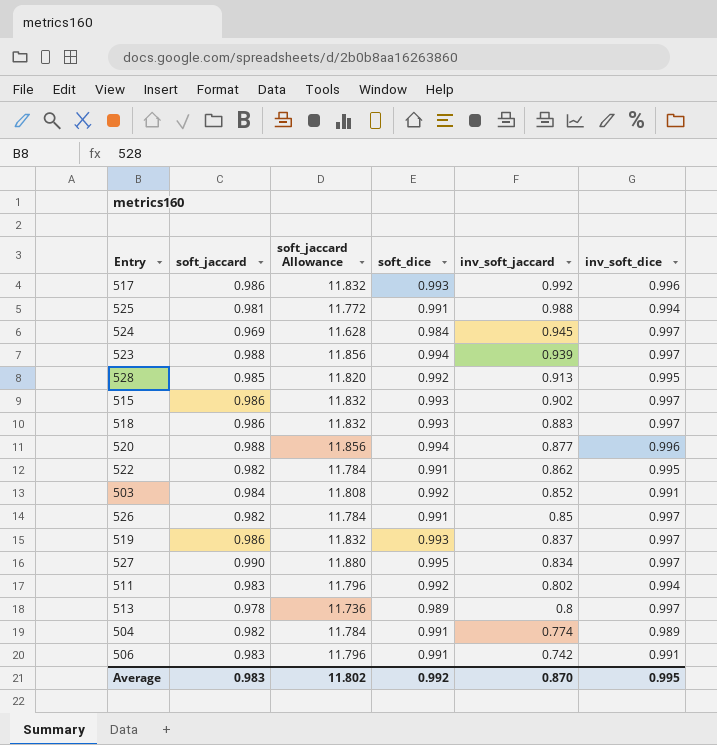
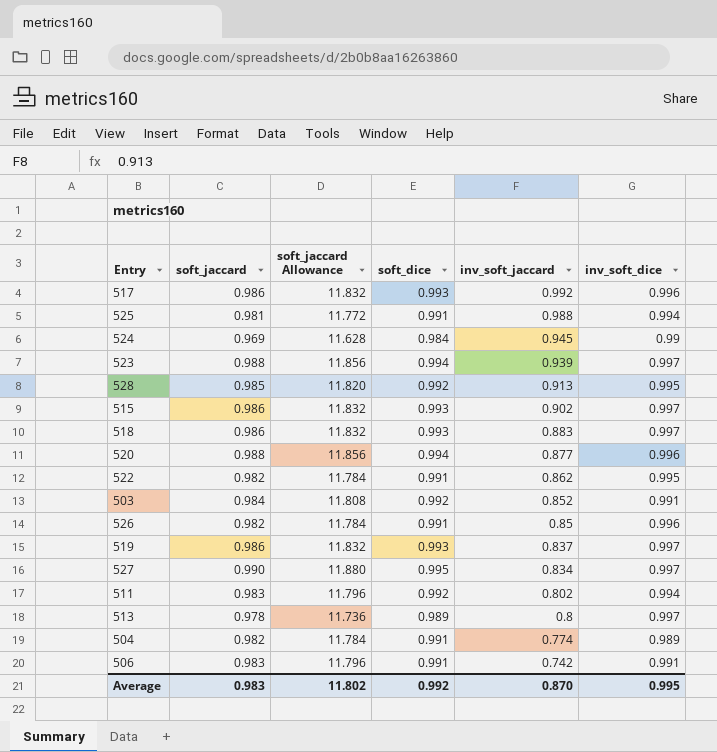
524 | inv_soft_dice: 0.997 -> 0.99
526 | inv_soft_dice: 0.997 -> 0.996

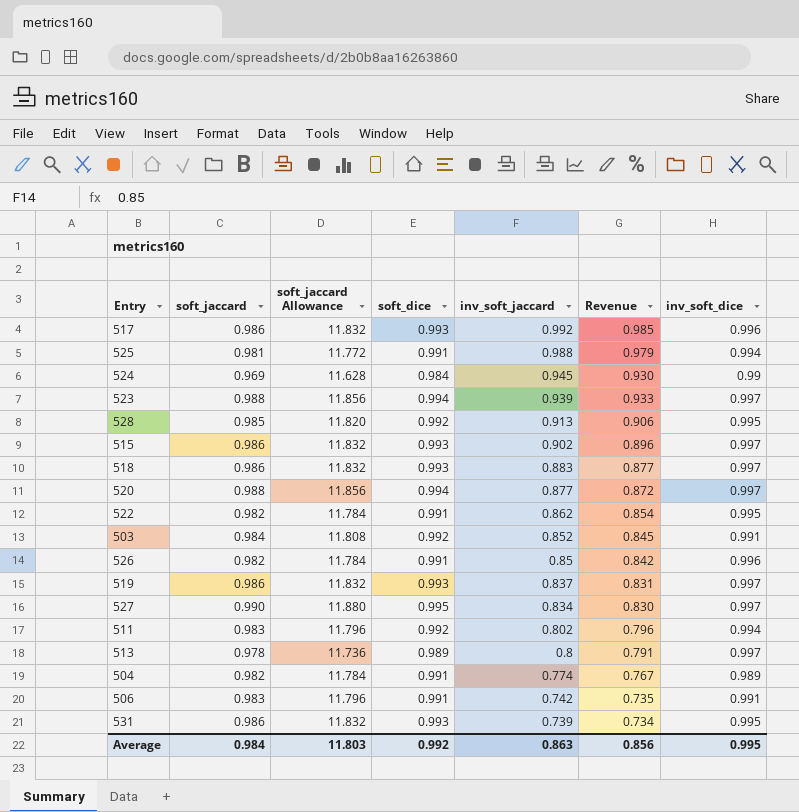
column Revenue | formula: none -> [soft_dice] * [inv_soft_jaccard]
520 | inv_soft_dice: 0.996 -> 0.997
row 531: none -> 0.986 | 11.832 | 0.993 | 0.739 | 0.734 | 0.995
Average | soft_jaccard: 0.983 -> 0.984
Average | soft_jaccard Allowance: 11.802 -> 11.803
Average | inv_soft_jaccard: 0.870 -> 0.863

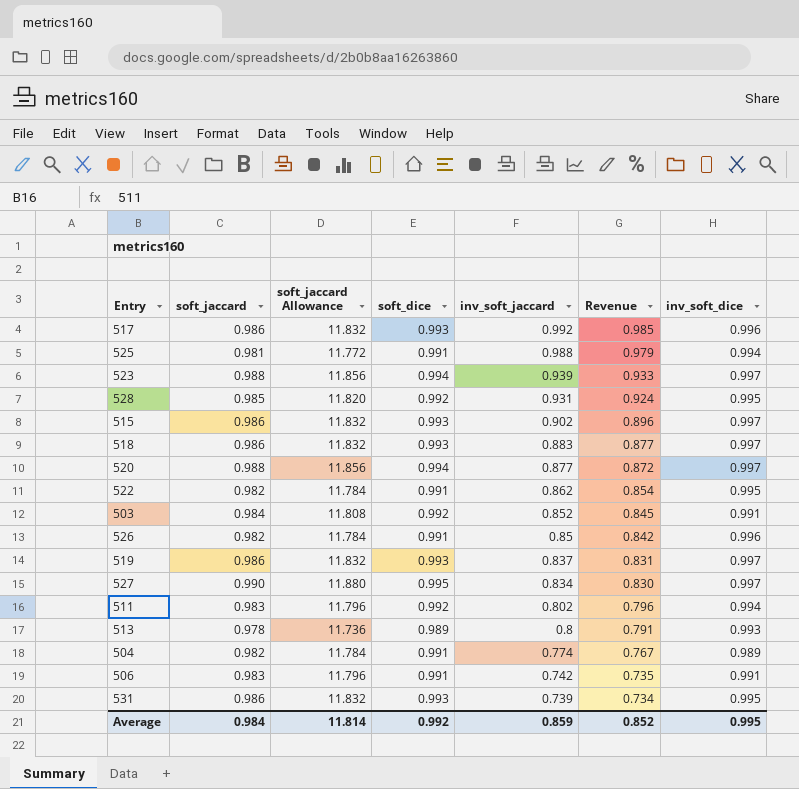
row 524: 0.969 | 11.628 | 0.984 | 0.945 | 0.930 | 0.99 -> none
528 | inv_soft_jaccard: 0.913 -> 0.931
528 | Revenue: 0.906 -> 0.924
513 | inv_soft_dice: 0.997 -> 0.993
Average | soft_jaccard Allowance: 11.803 -> 11.814
Average | inv_soft_jaccard: 0.863 -> 0.859
Average | Revenue: 0.856 -> 0.852

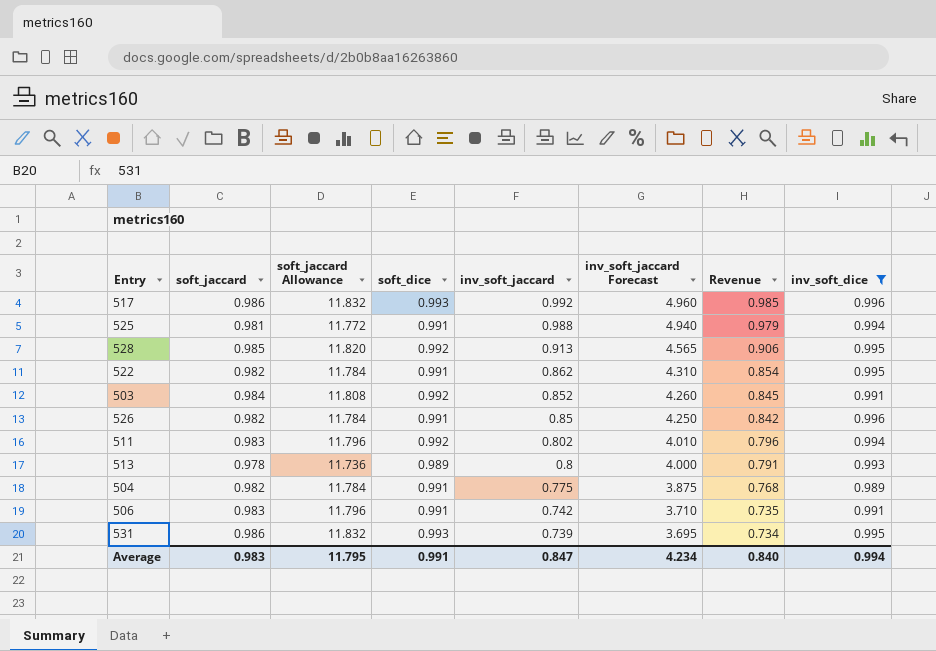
filter: none -> inv_soft_dice != 0.997
column inv_soft_jaccard Forecast | formula: none -> [inv_soft_jaccard] * 5
528 | inv_soft_jaccard: 0.931 -> 0.913
528 | Revenue: 0.924 -> 0.906
504 | inv_soft_jaccard: 0.774 -> 0.775
504 | Revenue: 0.767 -> 0.768
Average | soft_jaccard: 0.984 -> 0.983
Average | soft_jaccard Allowance: 11.814 -> 11.795
Average | soft_dice: 0.992 -> 0.991
Average | inv_soft_jaccard: 0.859 -> 0.847
Average | Revenue: 0.852 -> 0.840
Average | inv_soft_dice: 0.995 -> 0.994

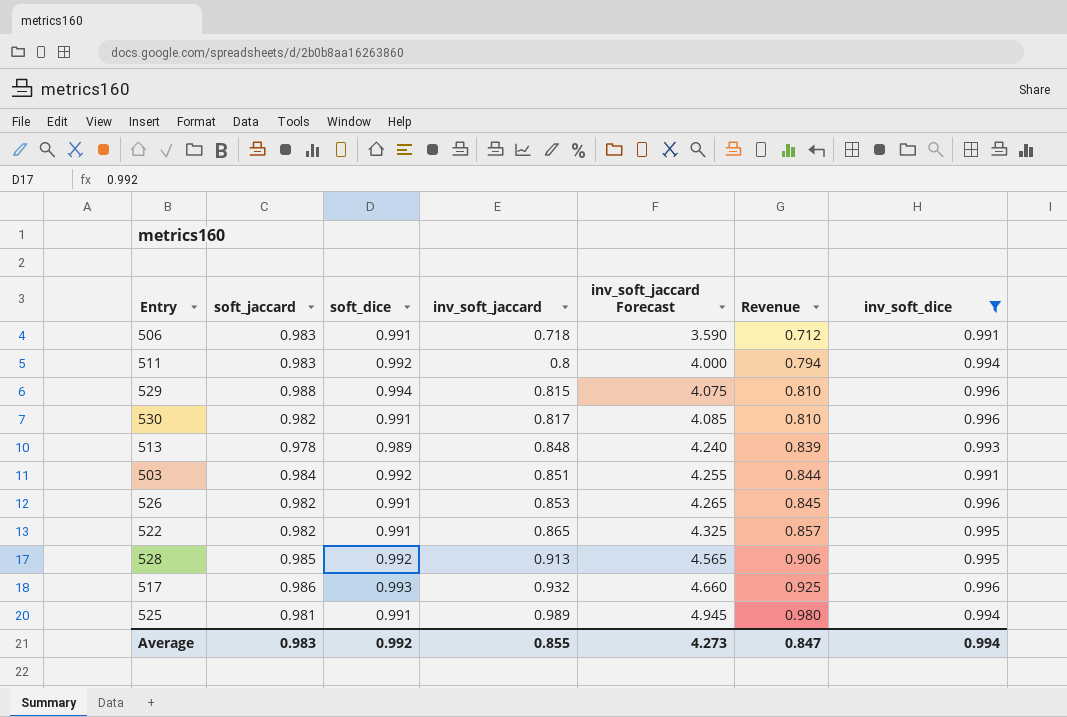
row order: inv_soft_jaccard descending -> inv_soft_jaccard ascending
column soft_jaccard Allowance | formula: [soft_jaccard] * 12 -> none
row 504: 0.982 | 11.784 | 0.991 | 0.775 | 3.875 | 0.768 | 0.989 -> none
row 531: 0.986 | 11.832 | 0.993 | 0.739 | 3.695 | 0.734 | 0.995 -> none
506 | inv_soft_jaccard: 0.742 -> 0.718
506 | inv_soft_jaccard Forecast: 3.710 -> 3.590
506 | Revenue: 0.735 -> 0.712
511 | inv_soft_jaccard: 0.802 -> 0.8
511 | inv_soft_jaccard Forecast: 4.010 -> 4.000
511 | Revenue: 0.796 -> 0.794
row 529: none -> 0.988 | 0.994 | 0.815 | 4.075 | 0.810 | 0.996
row 530: none -> 0.982 | 0.991 | 0.817 | 4.085 | 0.810 | 0.996
513 | inv_soft_jaccard: 0.8 -> 0.848
513 | inv_soft_jaccard Forecast: 4.000 -> 4.240
513 | Revenue: 0.791 -> 0.839
503 | inv_soft_jaccard: 0.852 -> 0.851
503 | inv_soft_jaccard Forecast: 4.260 -> 4.255
503 | Revenue: 0.845 -> 0.844
526 | inv_soft_jaccard: 0.85 -> 0.853
526 | inv_soft_jaccard Forecast: 4.250 -> 4.265
526 | Revenue: 0.842 -> 0.845
522 | inv_soft_jaccard: 0.862 -> 0.865
522 | inv_soft_jaccard Forecast: 4.310 -> 4.325
522 | Revenue: 0.854 -> 0.857
517 | inv_soft_jaccard: 0.992 -> 0.932
517 | inv_soft_jaccard Forecast: 4.960 -> 4.660
517 | Revenue: 0.985 -> 0.925
525 | inv_soft_jaccard: 0.988 -> 0.989
525 | inv_soft_jaccard Forecast: 4.940 -> 4.945
525 | Revenue: 0.979 -> 0.980
Average | soft_dice: 0.991 -> 0.992
Average | inv_soft_jaccard: 0.847 -> 0.855
Average | inv_soft_jaccard Forecast: 4.234 -> 4.273
Average | Revenue: 0.840 -> 0.847

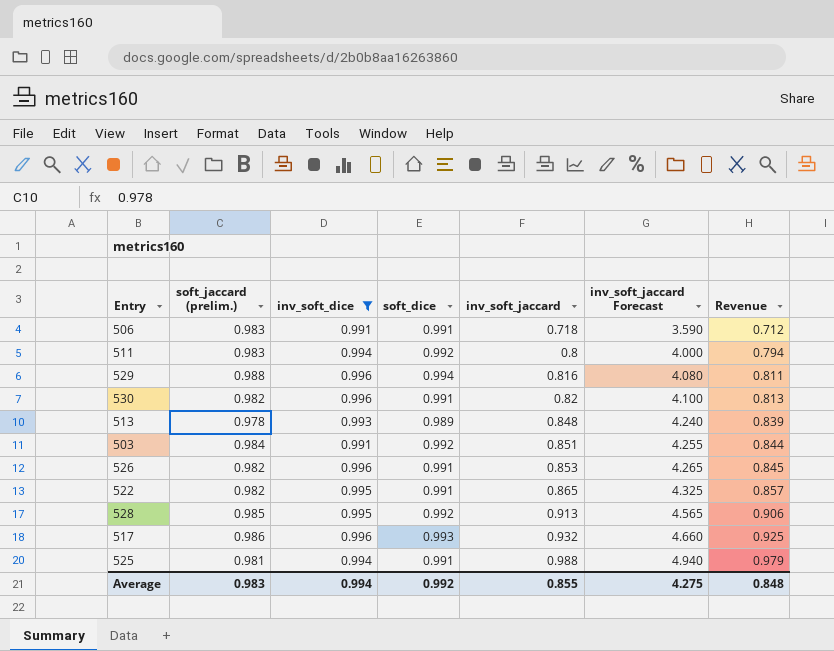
column name: soft_jaccard -> soft_jaccard (prelim.)
column inv_soft_dice | position: 7 -> 3
529 | inv_soft_jaccard: 0.815 -> 0.816
529 | inv_soft_jaccard Forecast: 4.075 -> 4.080
529 | Revenue: 0.810 -> 0.811
530 | inv_soft_jaccard: 0.817 -> 0.82
530 | inv_soft_jaccard Forecast: 4.085 -> 4.100
530 | Revenue: 0.810 -> 0.813
525 | inv_soft_jaccard: 0.989 -> 0.988
525 | inv_soft_jaccard Forecast: 4.945 -> 4.940
525 | Revenue: 0.980 -> 0.979
Average | inv_soft_jaccard Forecast: 4.273 -> 4.275
Average | Revenue: 0.847 -> 0.848

